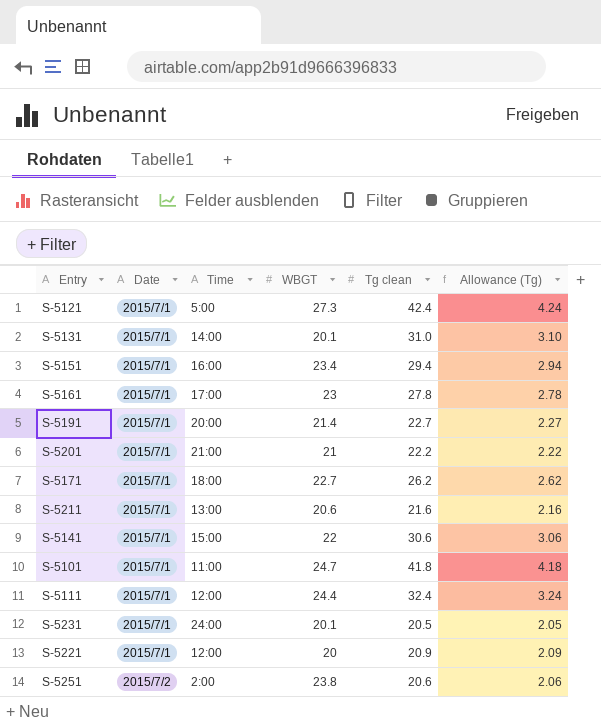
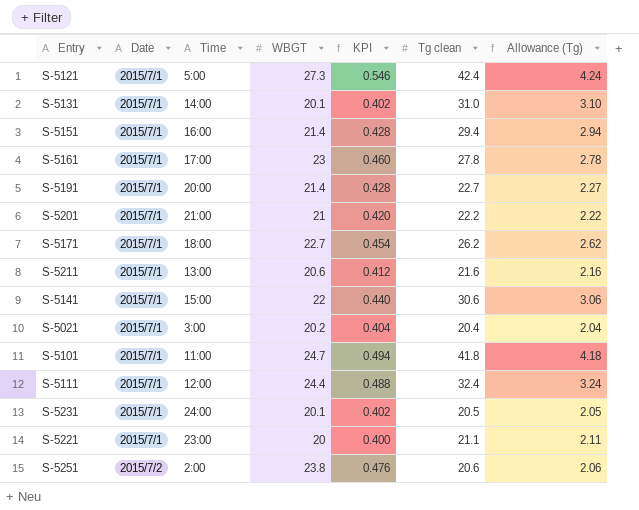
column KPI | formula: none -> [WBGT] * 0.02
S-5151 | WBGT: 23.4 -> 21.4
row S-5021: none -> 2015/7/1 | 3:00 | 20.2 | 0.404 | 20.4 | 2.04
S-5221 | Time: 12:00 -> 23:00
S-5221 | Tg clean: 20.9 -> 21.1
S-5221 | Allowance (Tg): 2.09 -> 2.11

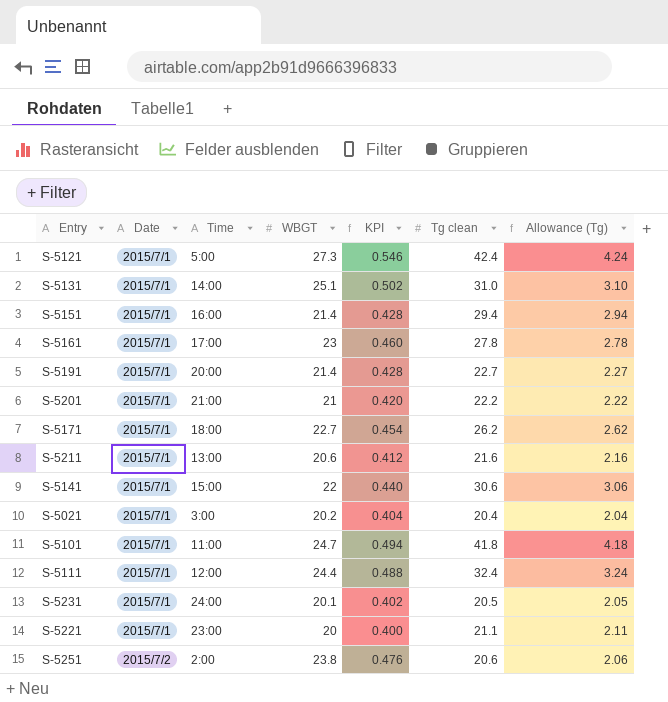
S-5131 | WBGT: 20.1 -> 25.1
S-5131 | KPI: 0.402 -> 0.502

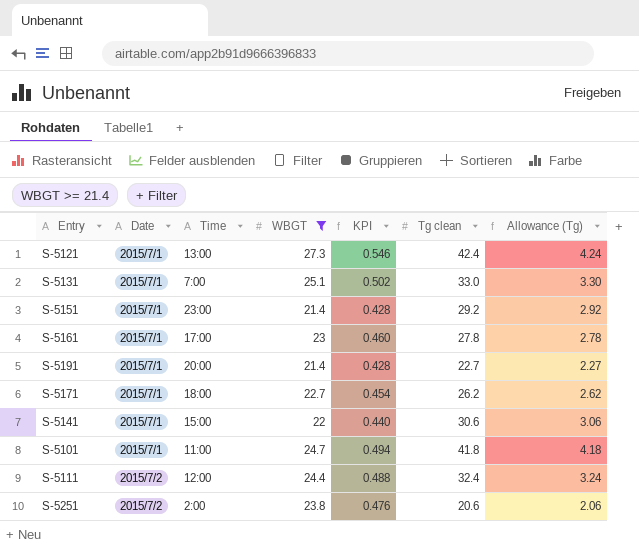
filter: none -> WBGT >= 21.4
S-5121 | Time: 5:00 -> 13:00
S-5131 | Time: 14:00 -> 7:00
S-5131 | Tg clean: 31.0 -> 33.0
S-5131 | Allowance (Tg): 3.10 -> 3.30
S-5151 | Time: 16:00 -> 23:00
S-5151 | Tg clean: 29.4 -> 29.2
S-5151 | Allowance (Tg): 2.94 -> 2.92
S-5111 | Date: 2015/7/1 -> 2015/7/2

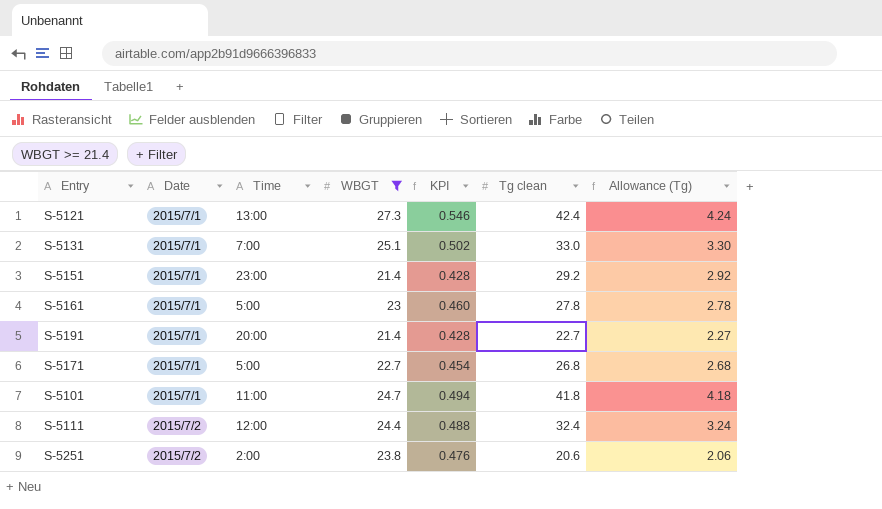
row S-5141: 2015/7/1 | 15:00 | 22 | 0.440 | 30.6 | 3.06 -> none
S-5161 | Time: 17:00 -> 5:00
S-5171 | Time: 18:00 -> 5:00
S-5171 | Tg clean: 26.2 -> 26.8
S-5171 | Allowance (Tg): 2.62 -> 2.68

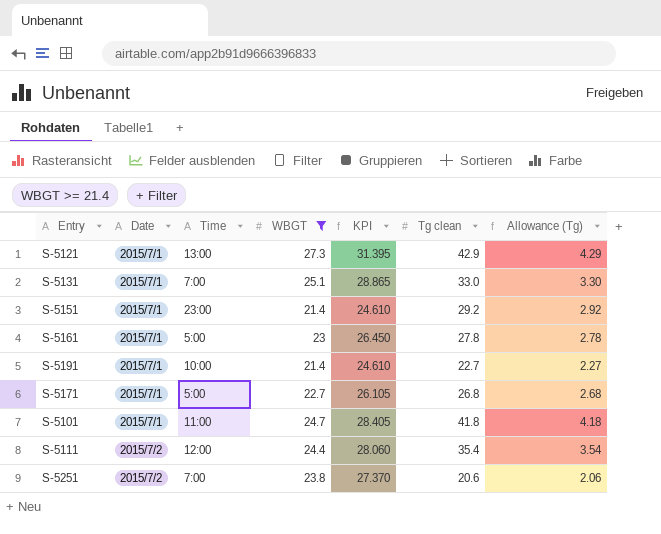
column KPI | formula: [WBGT] * 0.02 -> [WBGT] * 1.15
S-5121 | Tg clean: 42.4 -> 42.9
S-5121 | Allowance (Tg): 4.24 -> 4.29
S-5191 | Time: 20:00 -> 10:00
S-5111 | Tg clean: 32.4 -> 35.4
S-5111 | Allowance (Tg): 3.24 -> 3.54
S-5251 | Time: 2:00 -> 7:00

